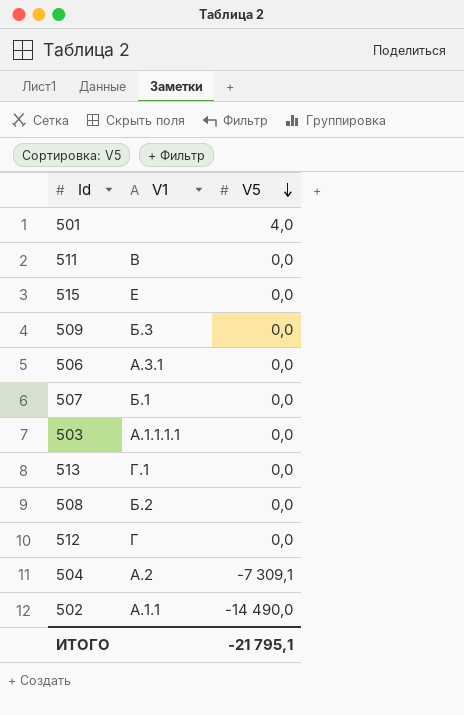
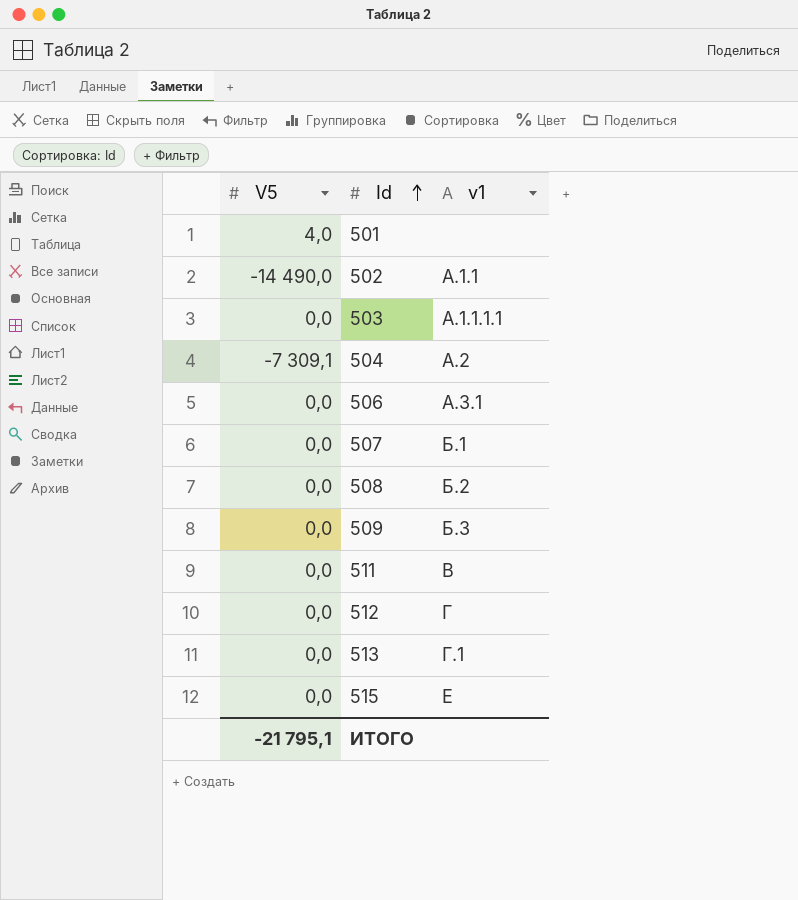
row order: V5 descending -> Id ascending
column V5 | position: 3 -> 1
column name: V1 -> v1

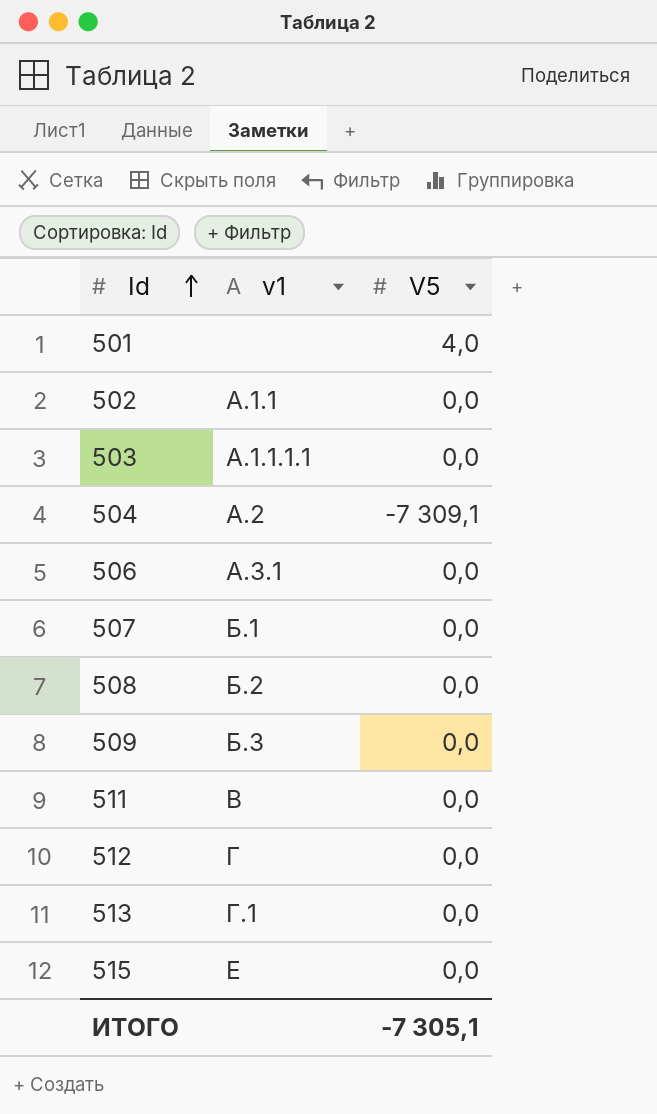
column V5 | position: 1 -> 3
502 | V5: -14 490,0 -> 0,0
ИТОГО | V5: -21 795,1 -> -7 305,1

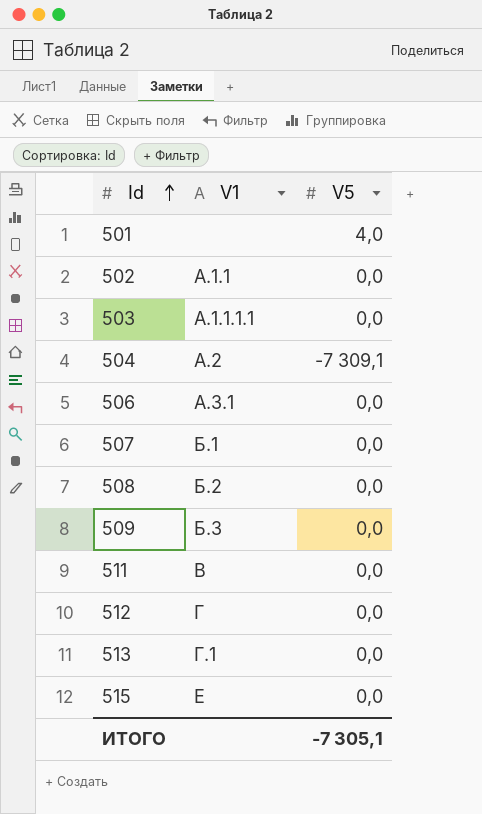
column name: v1 -> V1

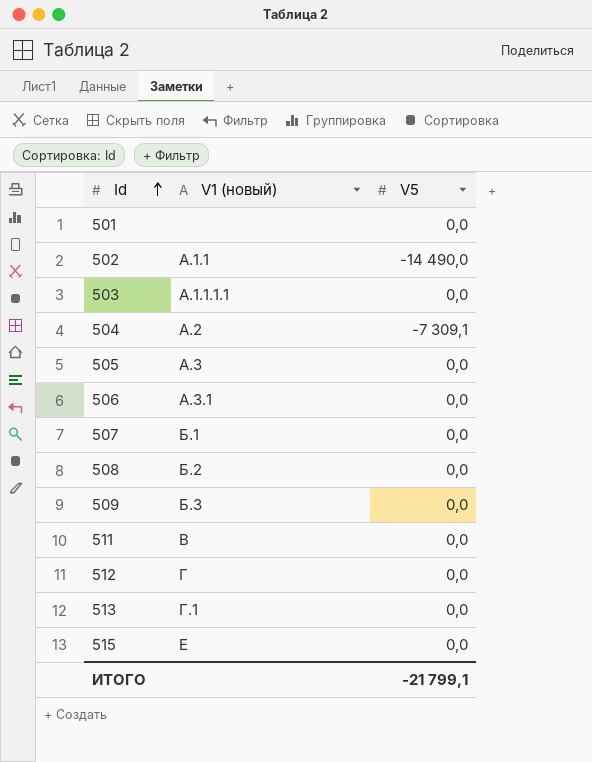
column name: V1 -> V1 (новый)
501 | V5: 4,0 -> 0,0
502 | V5: 0,0 -> -14 490,0
row 505: none -> А.3 | 0,0
ИТОГО | V5: -7 305,1 -> -21 799,1

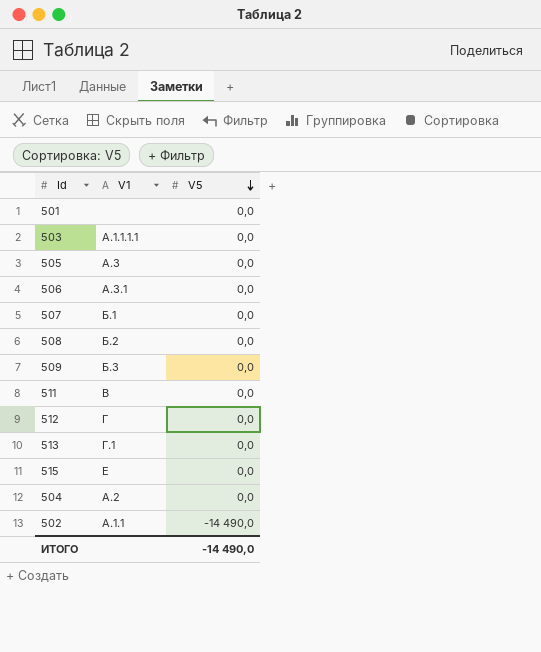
row order: Id ascending -> V5 descending
column name: V1 (новый) -> V1
504 | V5: -7 309,1 -> 0,0
ИТОГО | V5: -21 799,1 -> -14 490,0

